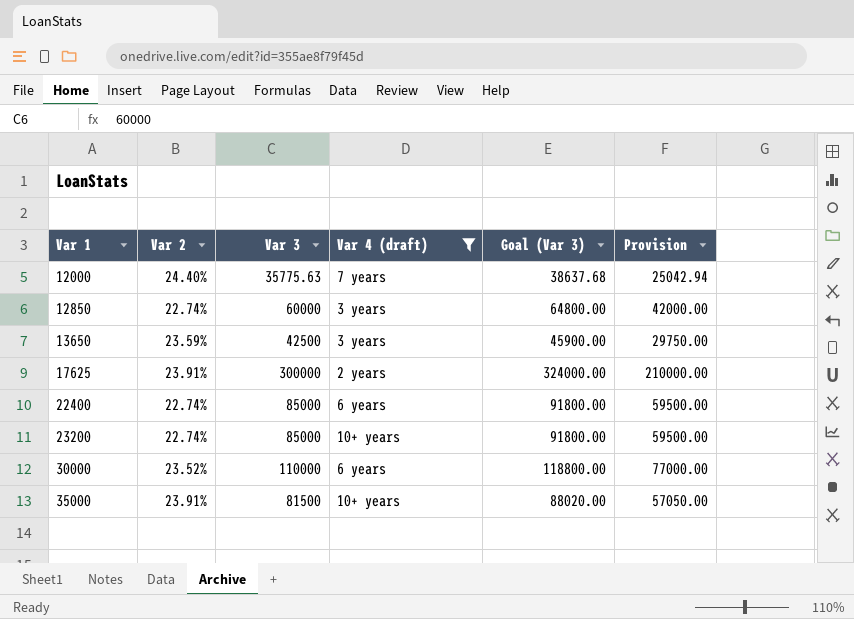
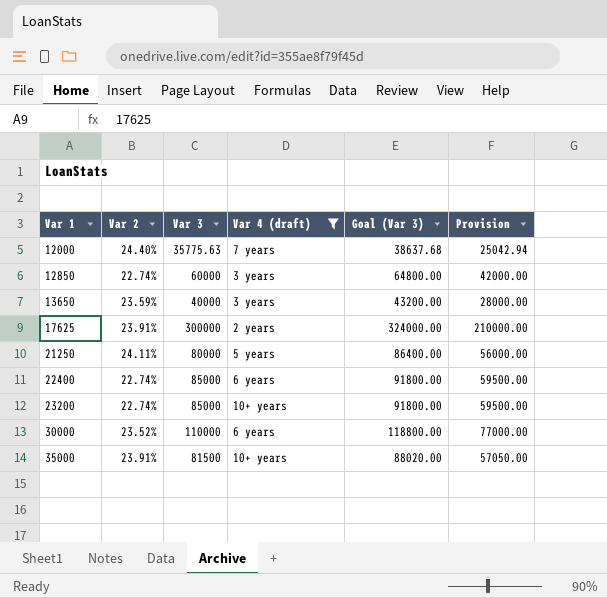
13650 | Var 3: 42500 -> 40000
13650 | Goal (Var 3): 45900.00 -> 43200.00
13650 | Provision: 29750.00 -> 28000.00
row 21250: none -> 24.11% | 80000 | 5 years | 86400.00 | 56000.00

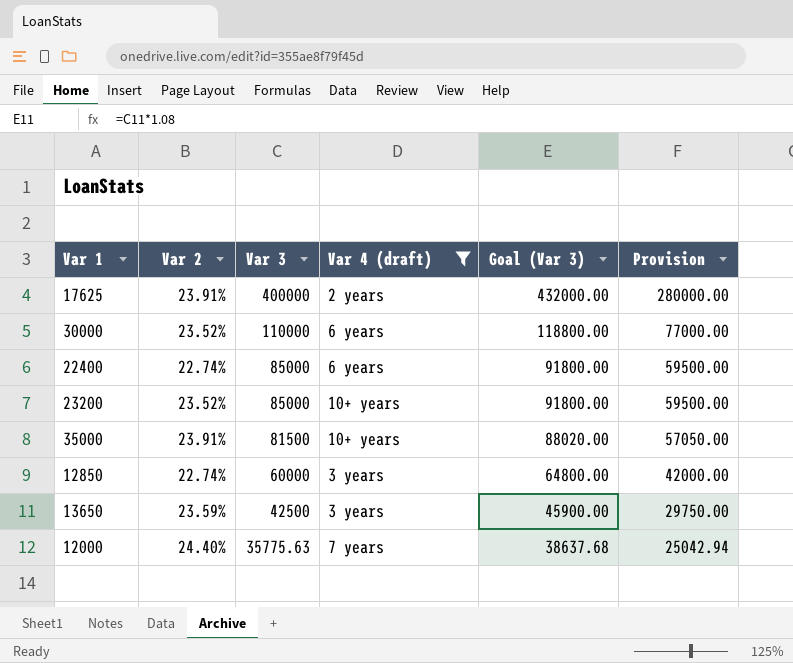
row order: Var 1 ascending -> Var 3 descending
row 21250: 24.11% | 80000 | 5 years | 86400.00 | 56000.00 -> none
17625 | Var 3: 300000 -> 400000
17625 | Goal (Var 3): 324000.00 -> 432000.00
17625 | Provision: 210000.00 -> 280000.00
23200 | Var 2: 22.74% -> 23.52%
13650 | Var 3: 40000 -> 42500
13650 | Goal (Var 3): 43200.00 -> 45900.00
13650 | Provision: 28000.00 -> 29750.00

